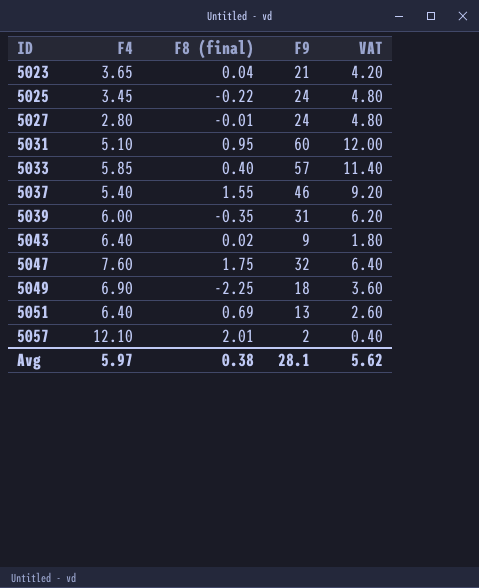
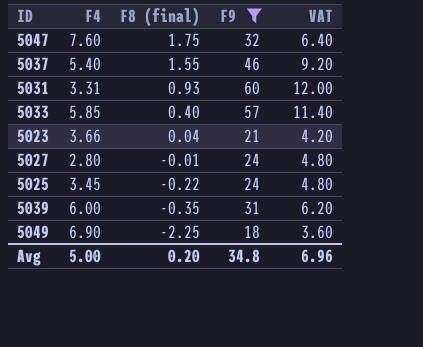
filter: none -> F9 >= 18
row order: ID ascending -> F8 (final) descending
5031 | F4: 5.10 -> 3.31
5031 | F8 (final): 0.95 -> 0.93
5023 | F4: 3.65 -> 3.66
Avg | F4: 5.97 -> 5.00
Avg | F8 (final): 0.38 -> 0.20
Avg | F9: 28.1 -> 34.8
Avg | VAT: 5.62 -> 6.96

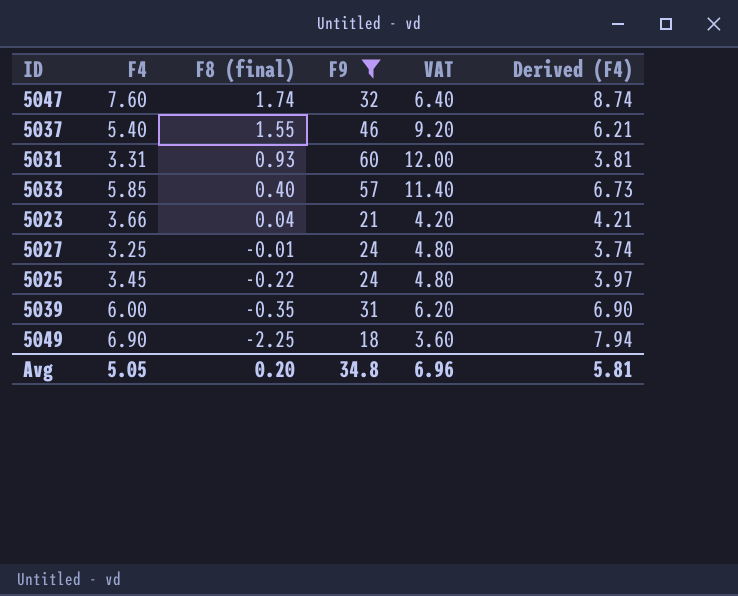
column Derived (F4) | formula: none -> [F4] * 1.15
5047 | F8 (final): 1.75 -> 1.74
5027 | F4: 2.80 -> 3.25
Avg | F4: 5.00 -> 5.05

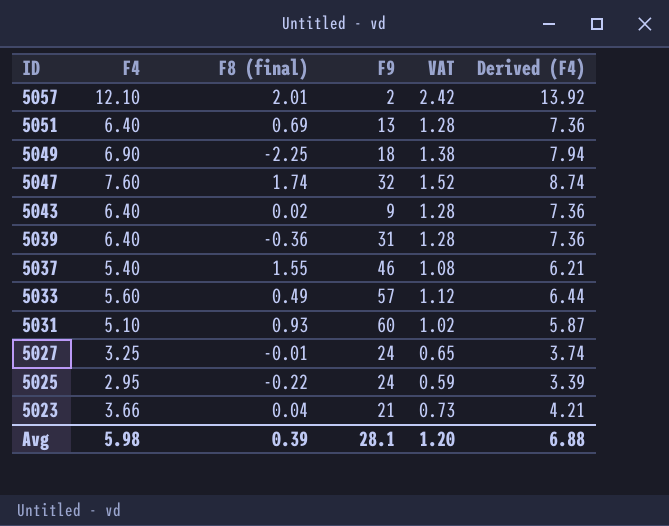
filter: F9 >= 18 -> none
row order: F8 (final) descending -> ID descending
column VAT | formula: [F9] * 0.2 -> [F4] * 0.2
5039 | F4: 6.00 -> 6.40
5039 | F8 (final): -0.35 -> -0.36
5039 | Derived (F4): 6.90 -> 7.36
5033 | F4: 5.85 -> 5.60
5033 | F8 (final): 0.40 -> 0.49
5033 | Derived (F4): 6.73 -> 6.44
5031 | F4: 3.31 -> 5.10
5031 | Derived (F4): 3.81 -> 5.87
5025 | F4: 3.45 -> 2.95
5025 | Derived (F4): 3.97 -> 3.39
Avg | F4: 5.05 -> 5.98
Avg | F8 (final): 0.20 -> 0.39
Avg | F9: 34.8 -> 28.1
Avg | VAT: 6.96 -> 1.20
Avg | Derived (F4): 5.81 -> 6.88

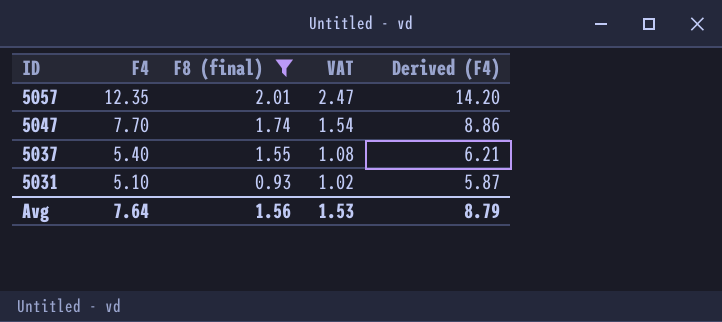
filter: none -> F8 (final) >= 0.93
column F9 | position: 4 -> none
5057 | F4: 12.10 -> 12.35
5057 | VAT: 2.42 -> 2.47
5057 | Derived (F4): 13.92 -> 14.20
5047 | F4: 7.60 -> 7.70
5047 | VAT: 1.52 -> 1.54
5047 | Derived (F4): 8.74 -> 8.86
Avg | F4: 5.98 -> 7.64
Avg | F8 (final): 0.39 -> 1.56
Avg | VAT: 1.20 -> 1.53
Avg | Derived (F4): 6.88 -> 8.79

